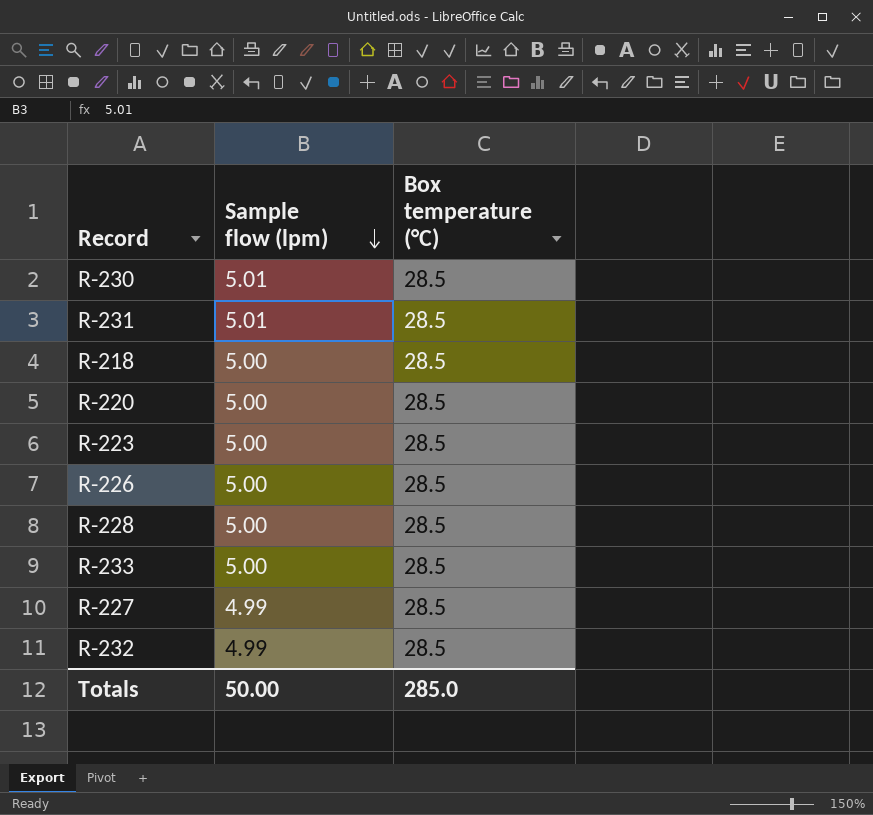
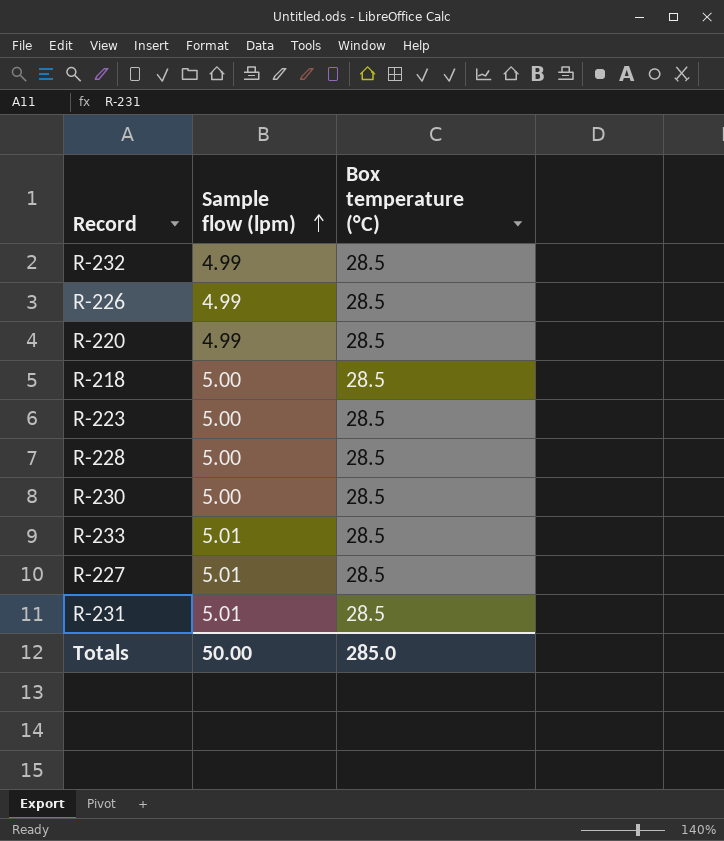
row order: Sample flow (lpm) descending -> Sample flow (lpm) ascending
R-226 | Sample flow (lpm): 5.00 -> 4.99
R-220 | Sample flow (lpm): 5.00 -> 4.99
R-230 | Sample flow (lpm): 5.01 -> 5.00
R-233 | Sample flow (lpm): 5.00 -> 5.01
R-227 | Sample flow (lpm): 4.99 -> 5.01

